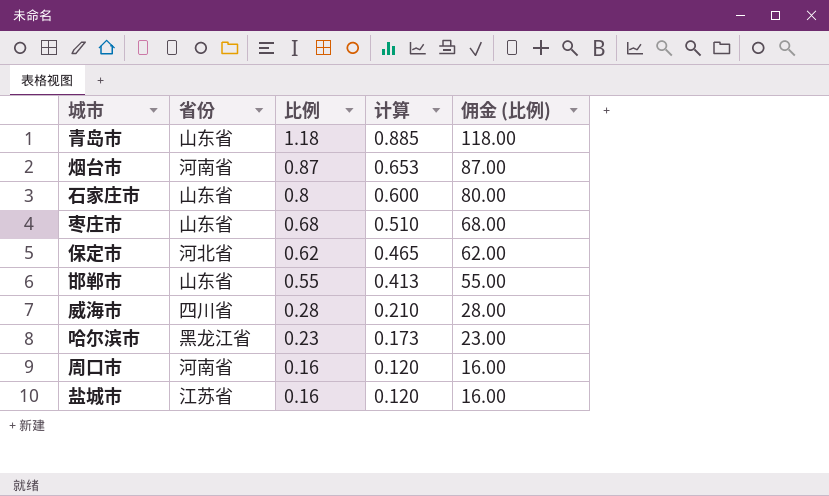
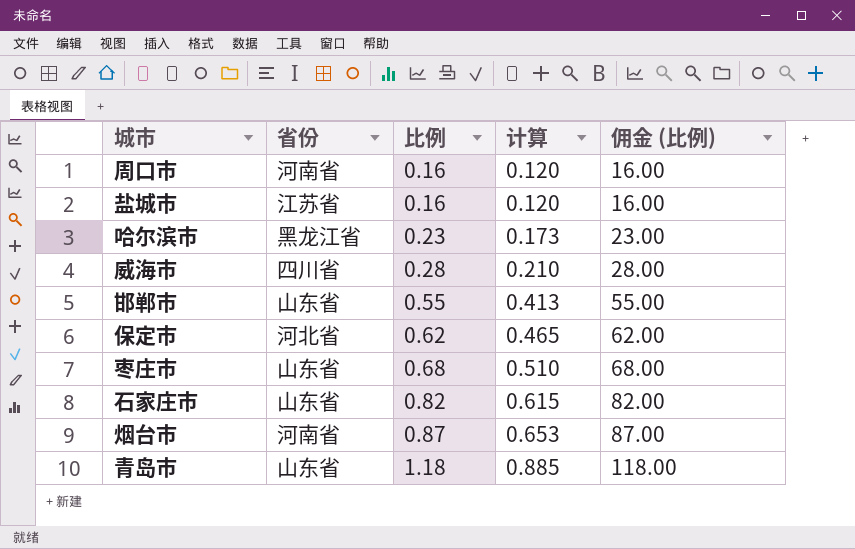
row order: 比例 descending -> 比例 ascending
石家庄市 | 比例: 0.8 -> 0.82
石家庄市 | 计算: 0.600 -> 0.615
石家庄市 | 佣金 (比例): 80.00 -> 82.00

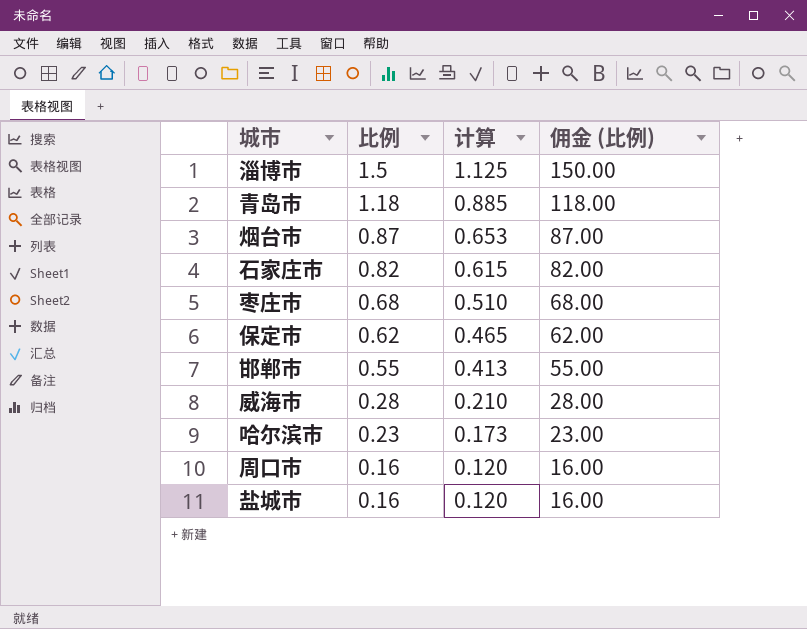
row order: 比例 ascending -> 比例 descending
column 省份 | position: 2 -> none
row 淄博市: none -> 1.5 | 1.125 | 150.00

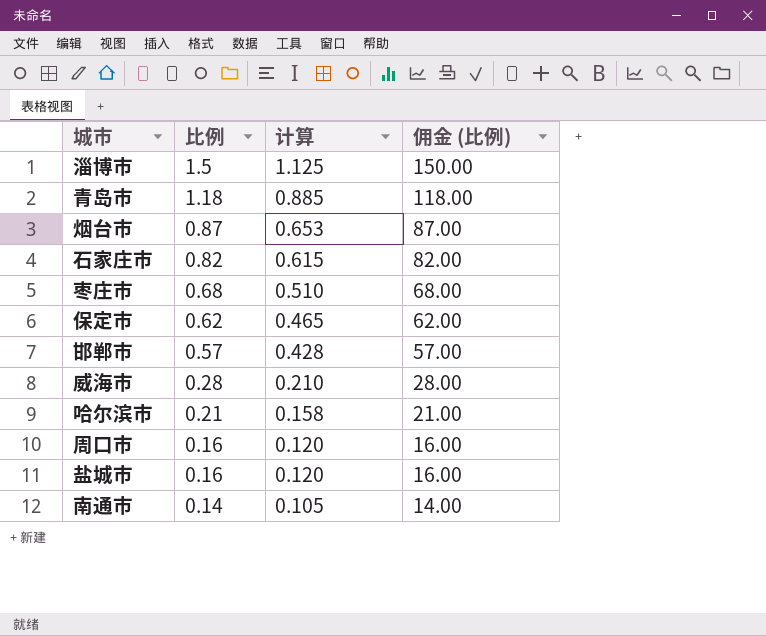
邯郸市 | 比例: 0.55 -> 0.57
邯郸市 | 计算: 0.413 -> 0.428
邯郸市 | 佣金 (比例): 55.00 -> 57.00
哈尔滨市 | 比例: 0.23 -> 0.21
哈尔滨市 | 计算: 0.173 -> 0.158
哈尔滨市 | 佣金 (比例): 23.00 -> 21.00
row 南通市: none -> 0.14 | 0.105 | 14.00

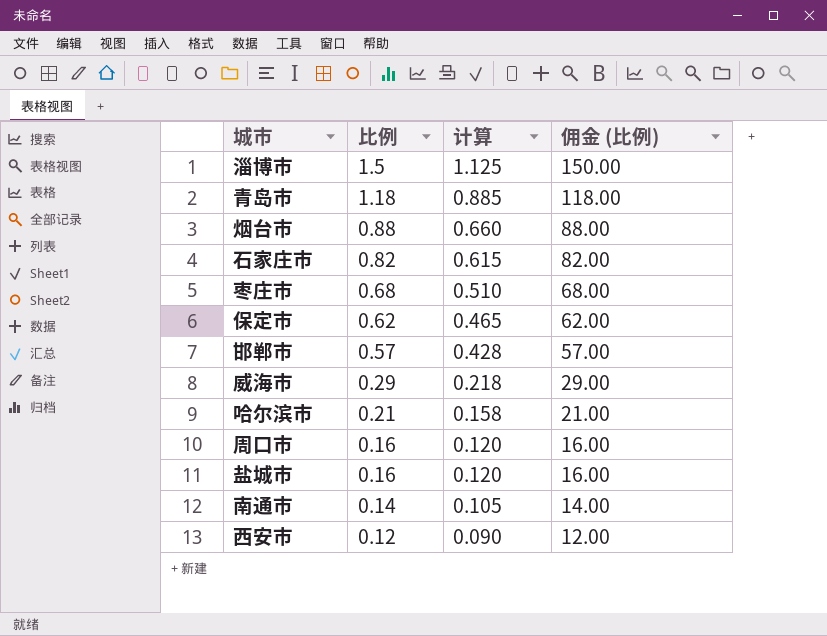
烟台市 | 比例: 0.87 -> 0.88
烟台市 | 计算: 0.653 -> 0.660
烟台市 | 佣金 (比例): 87.00 -> 88.00
威海市 | 比例: 0.28 -> 0.29
威海市 | 计算: 0.210 -> 0.218
威海市 | 佣金 (比例): 28.00 -> 29.00
row 西安市: none -> 0.12 | 0.090 | 12.00

